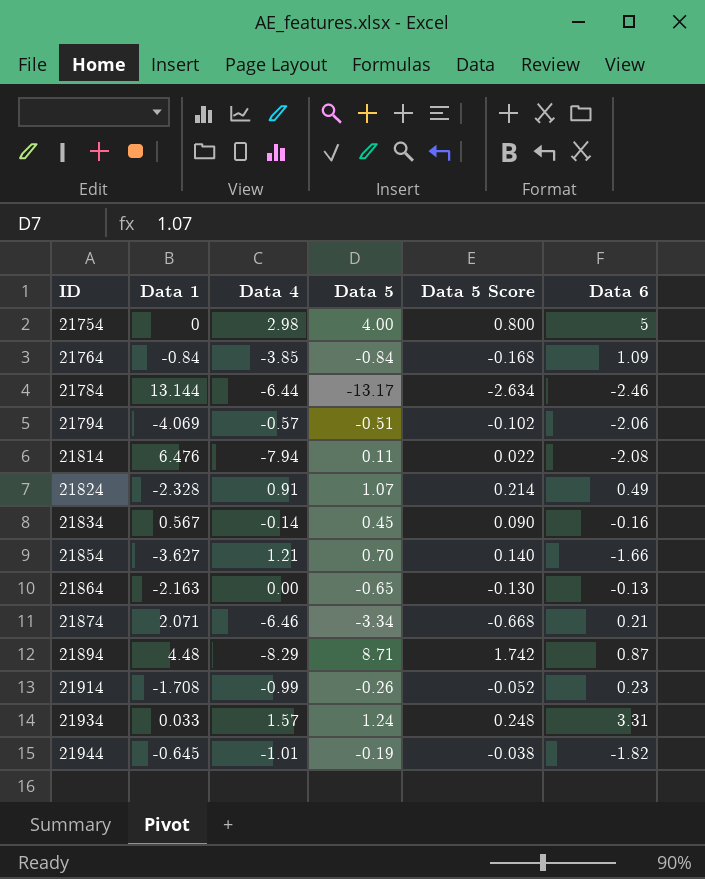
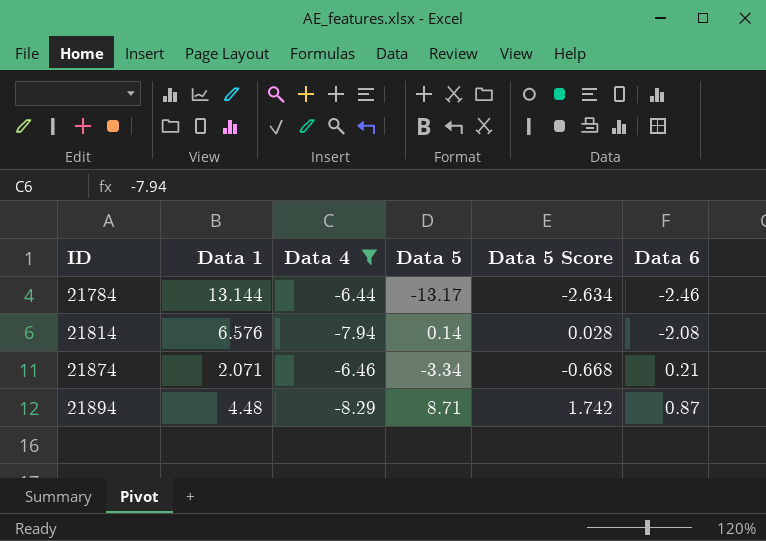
filter: none -> Data 4 <= -6.44
21814 | Data 1: 6.476 -> 6.576
21814 | Data 5: 0.11 -> 0.14
21814 | Data 5 Score: 0.022 -> 0.028

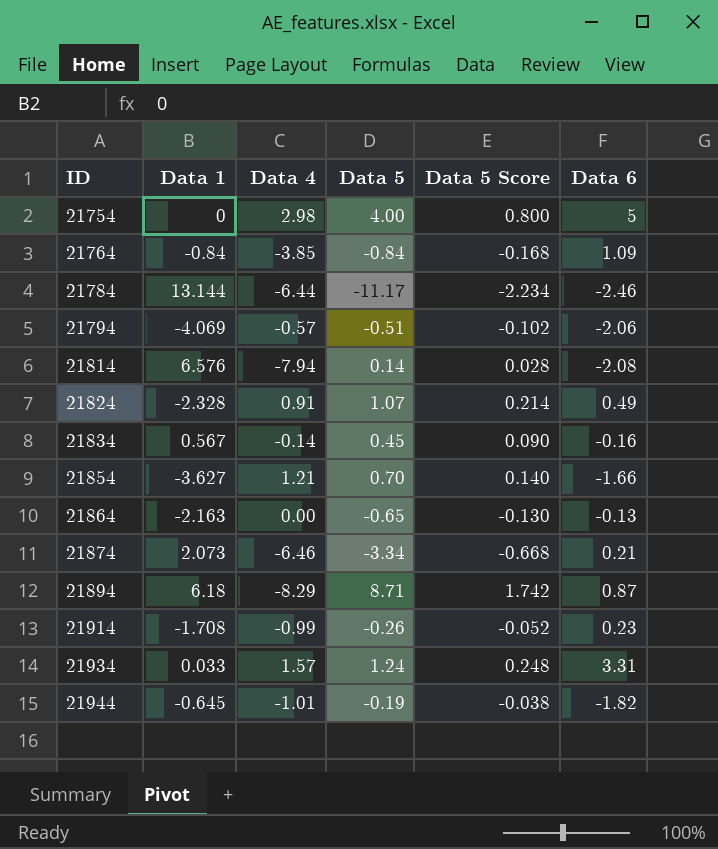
filter: Data 4 <= -6.44 -> none
21784 | Data 5: -13.17 -> -11.17
21784 | Data 5 Score: -2.634 -> -2.234
21874 | Data 1: 2.071 -> 2.073
21894 | Data 1: 4.48 -> 6.18

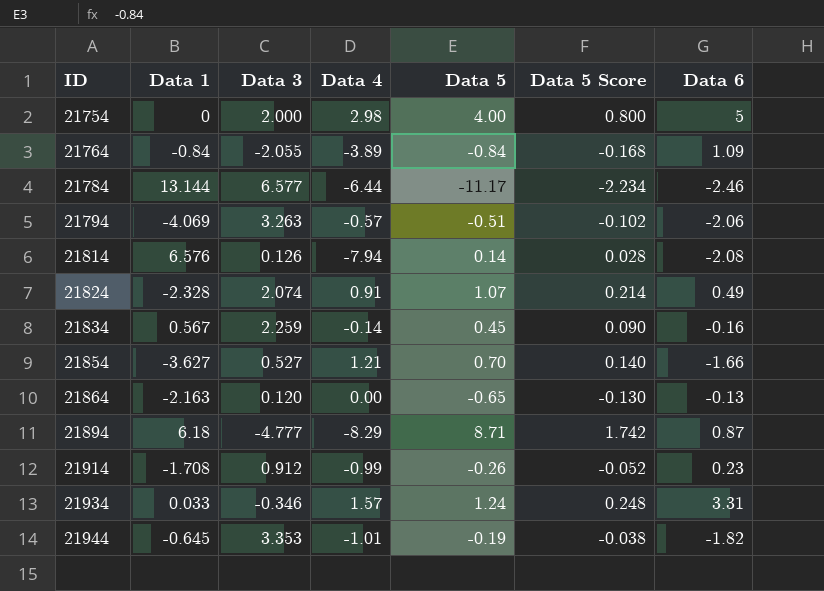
column Data 3 | position: none -> 3
row 21874: 2.073 | -6.46 | -3.34 | -0.668 | 0.21 -> none
21764 | Data 4: -3.85 -> -3.89

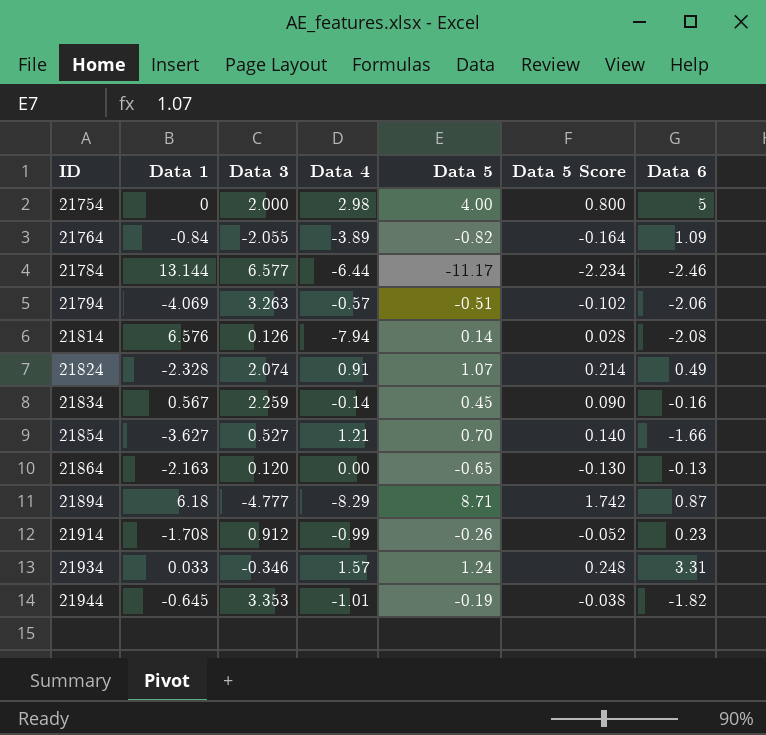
21764 | Data 5: -0.84 -> -0.82
21764 | Data 5 Score: -0.168 -> -0.164

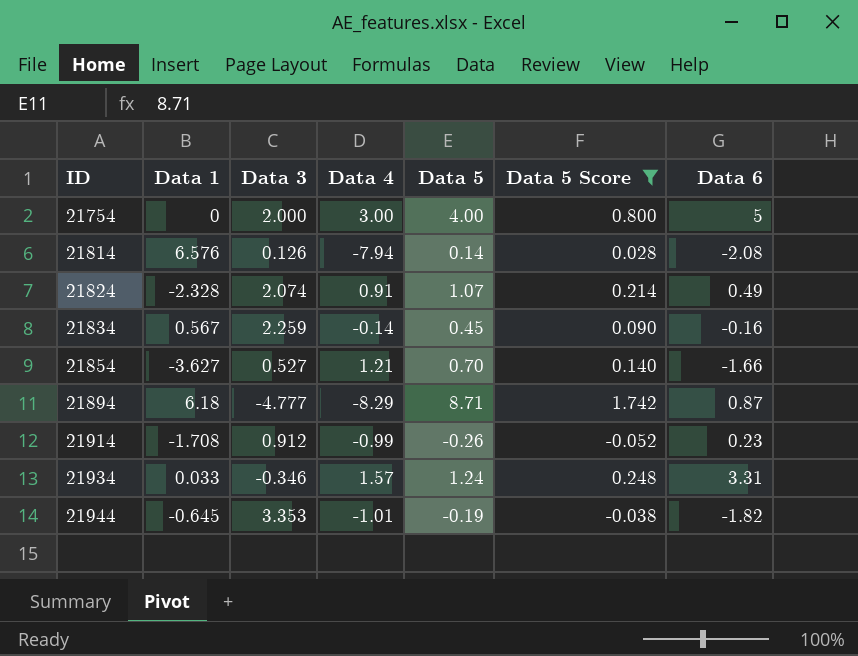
filter: none -> Data 5 Score >= -0.052
21754 | Data 4: 2.98 -> 3.00

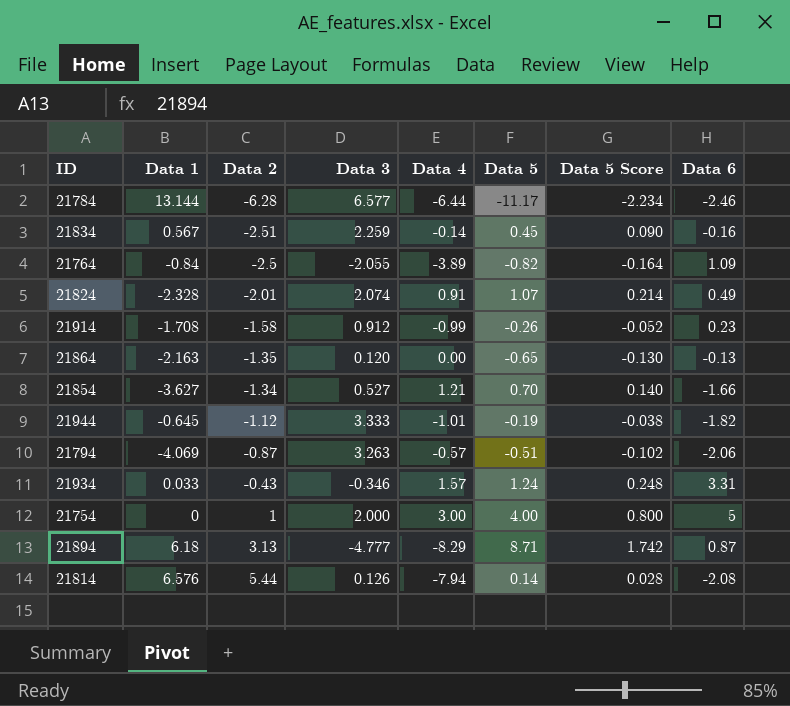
filter: Data 5 Score >= -0.052 -> none
row order: ID ascending -> Data 2 ascending
column Data 2 | position: none -> 3
21944 | Data 3: 3.353 -> 3.333

